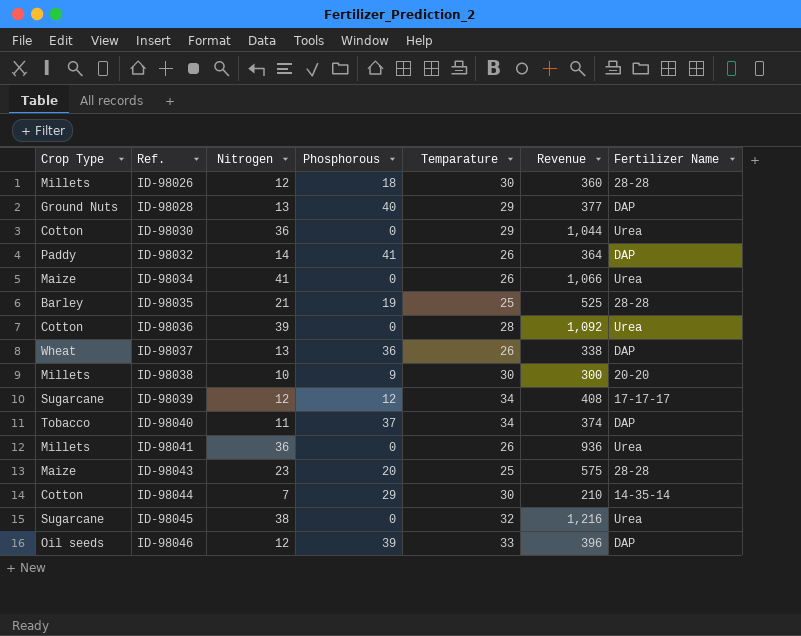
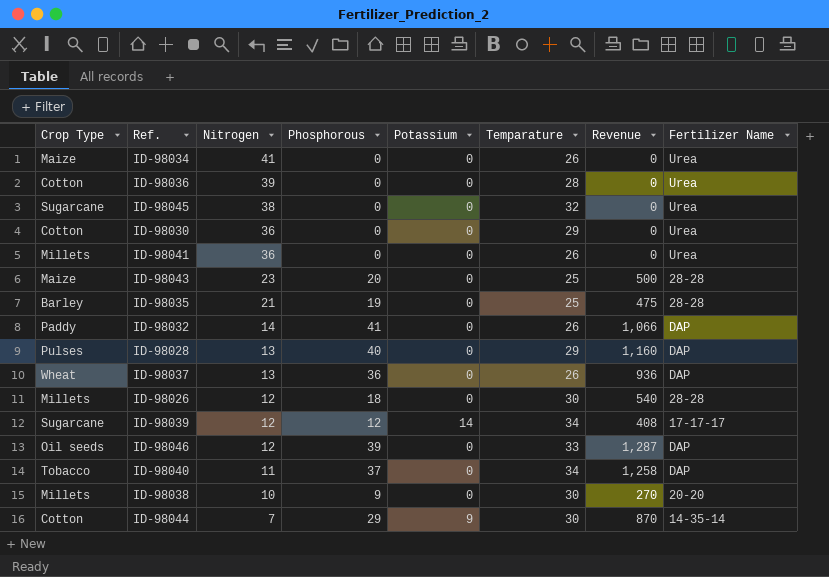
row order: Ref. ascending -> Nitrogen descending
column Potassium | position: none -> 5
column Revenue | formula: [Nitrogen] * [Temparature] -> [Phosphorous] * [Temparature]
ID-98028 | Crop Type: Ground Nuts -> Pulses

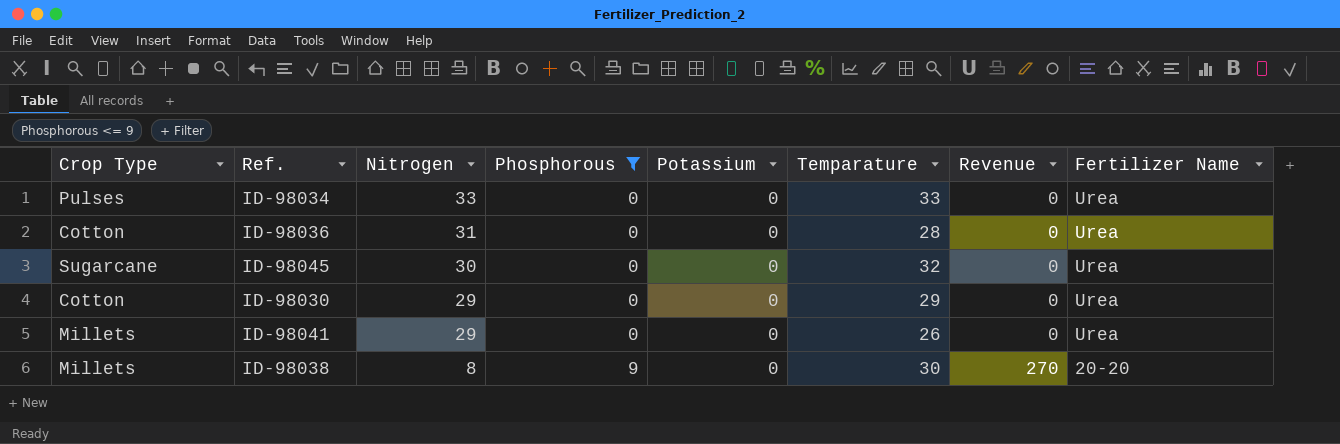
filter: none -> Phosphorous <= 9
ID-98034 | Crop Type: Maize -> Pulses
ID-98034 | Nitrogen: 41 -> 33
ID-98034 | Temparature: 26 -> 33
ID-98036 | Nitrogen: 39 -> 31
ID-98045 | Nitrogen: 38 -> 30
ID-98030 | Nitrogen: 36 -> 29
ID-98041 | Nitrogen: 36 -> 29
ID-98038 | Nitrogen: 10 -> 8

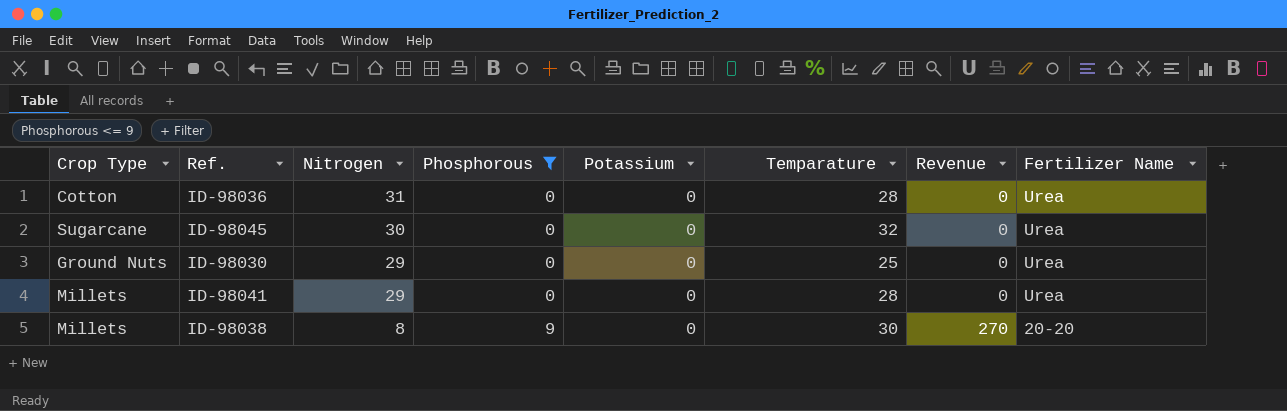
row ID-98034: Pulses | 33 | 0 | 0 | 33 | 0 | Urea -> none
ID-98030 | Crop Type: Cotton -> Ground Nuts
ID-98030 | Temparature: 29 -> 25
ID-98041 | Temparature: 26 -> 28

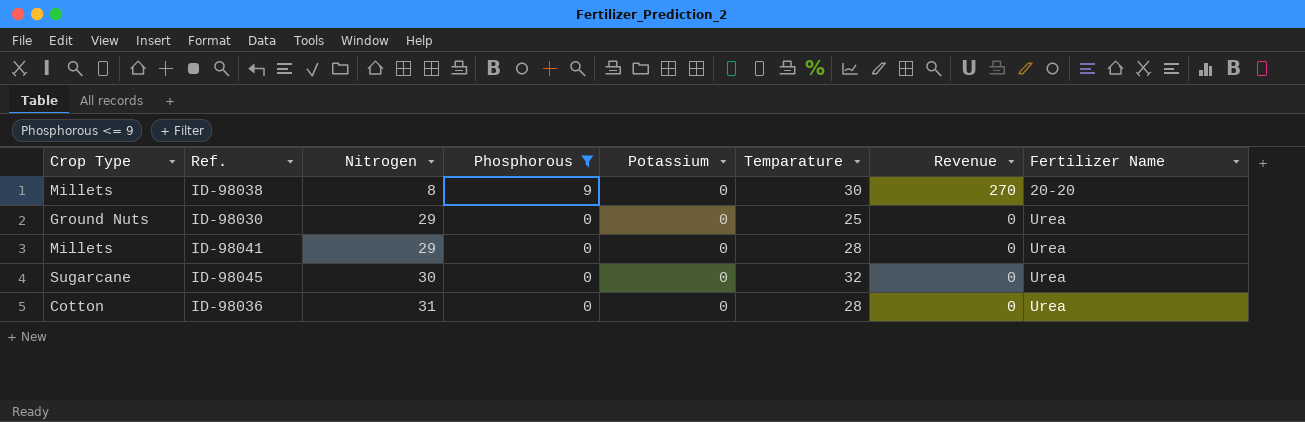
row order: Nitrogen descending -> Nitrogen ascending

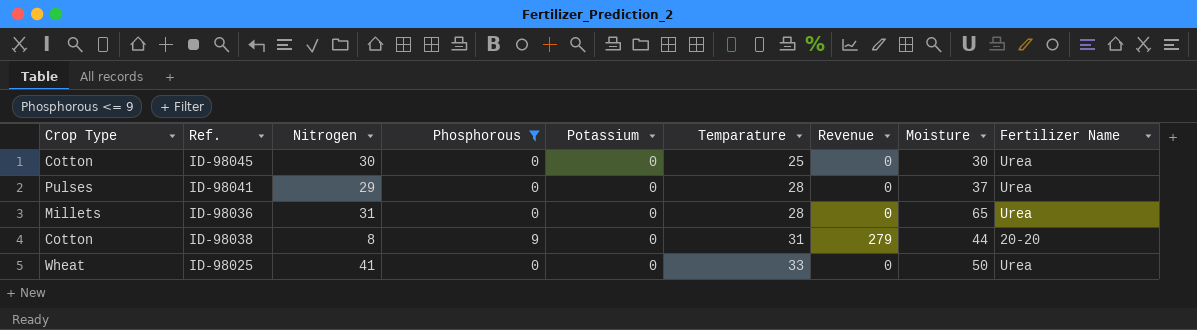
row order: Nitrogen ascending -> Temparature ascending
column Moisture | position: none -> 8
row ID-98030: Ground Nuts | 29 | 0 | 0 | 25 | 0 | Urea -> none
ID-98045 | Crop Type: Sugarcane -> Cotton
ID-98045 | Temparature: 32 -> 25
ID-98041 | Crop Type: Millets -> Pulses
ID-98036 | Crop Type: Cotton -> Millets
ID-98038 | Crop Type: Millets -> Cotton
ID-98038 | Temparature: 30 -> 31
ID-98038 | Revenue: 270 -> 279
row ID-98025: none -> Wheat | 41 | 0 | 0 | 33 | 0 | 50 | Urea

